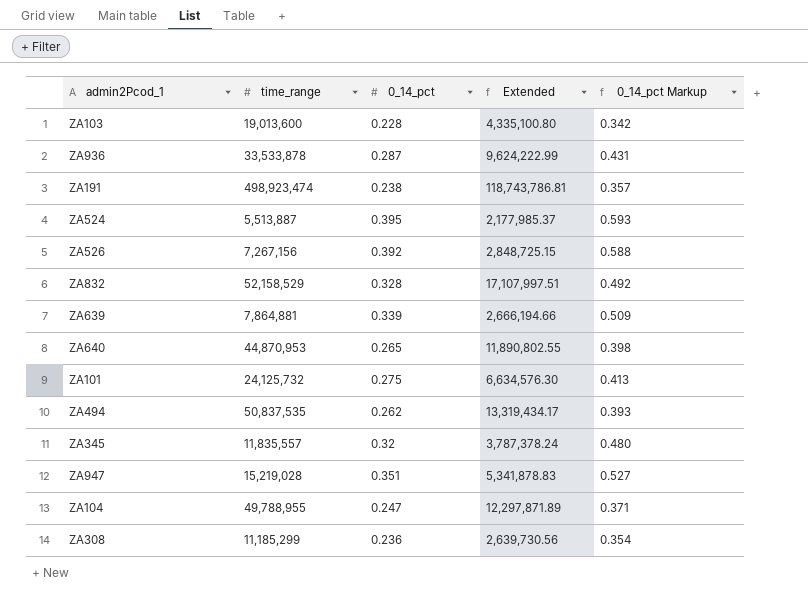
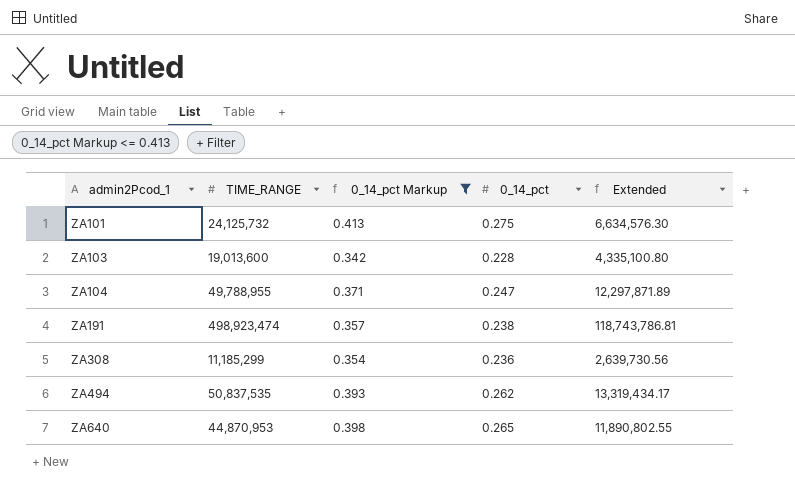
filter: none -> 0_14_pct Markup <= 0.413
row order: none -> admin2Pcod_1 ascending
column name: time_range -> TIME_RANGE
column 0_14_pct Markup | position: 5 -> 3

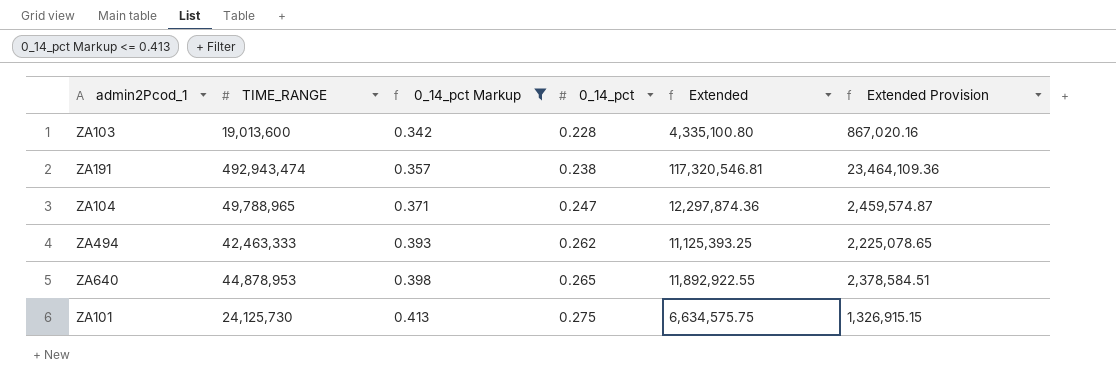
row order: admin2Pcod_1 ascending -> 0_14_pct Markup ascending
column Extended Provision | formula: none -> [Extended] * 0.2
row ZA308: 11,185,299 | 0.354 | 0.236 | 2,639,730.56 -> none
ZA191 | TIME_RANGE: 498,923,474 -> 492,943,474
ZA191 | Extended: 118,743,786.81 -> 117,320,546.81
ZA104 | TIME_RANGE: 49,788,955 -> 49,788,965
ZA104 | Extended: 12,297,871.89 -> 12,297,874.36
ZA494 | TIME_RANGE: 50,837,535 -> 42,463,333
ZA494 | Extended: 13,319,434.17 -> 11,125,393.25
ZA640 | TIME_RANGE: 44,870,953 -> 44,878,953
ZA640 | Extended: 11,890,802.55 -> 11,892,922.55
ZA101 | TIME_RANGE: 24,125,732 -> 24,125,730
ZA101 | Extended: 6,634,576.30 -> 6,634,575.75

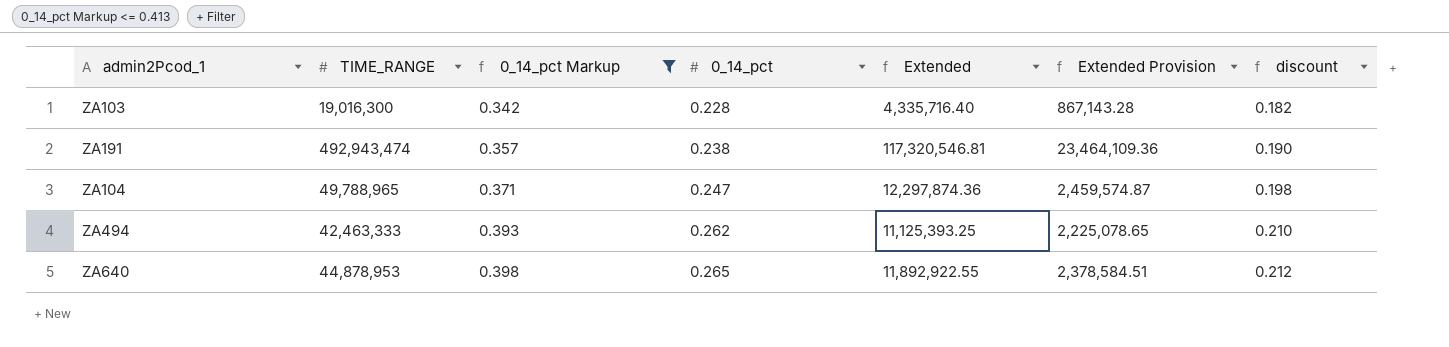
column discount | formula: none -> [0_14_pct] * 0.8
row ZA101: 24,125,730 | 0.413 | 0.275 | 6,634,575.75 | 1,326,915.15 -> none
ZA103 | TIME_RANGE: 19,013,600 -> 19,016,300
ZA103 | Extended: 4,335,100.80 -> 4,335,716.40
ZA103 | Extended Provision: 867,020.16 -> 867,143.28

